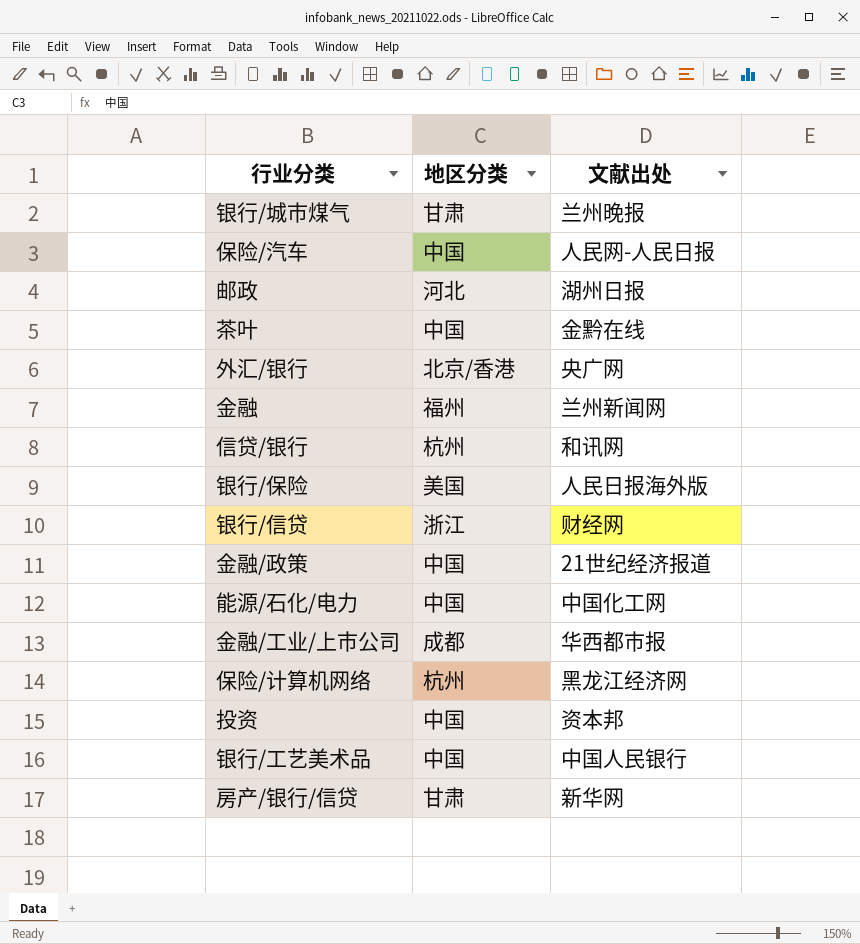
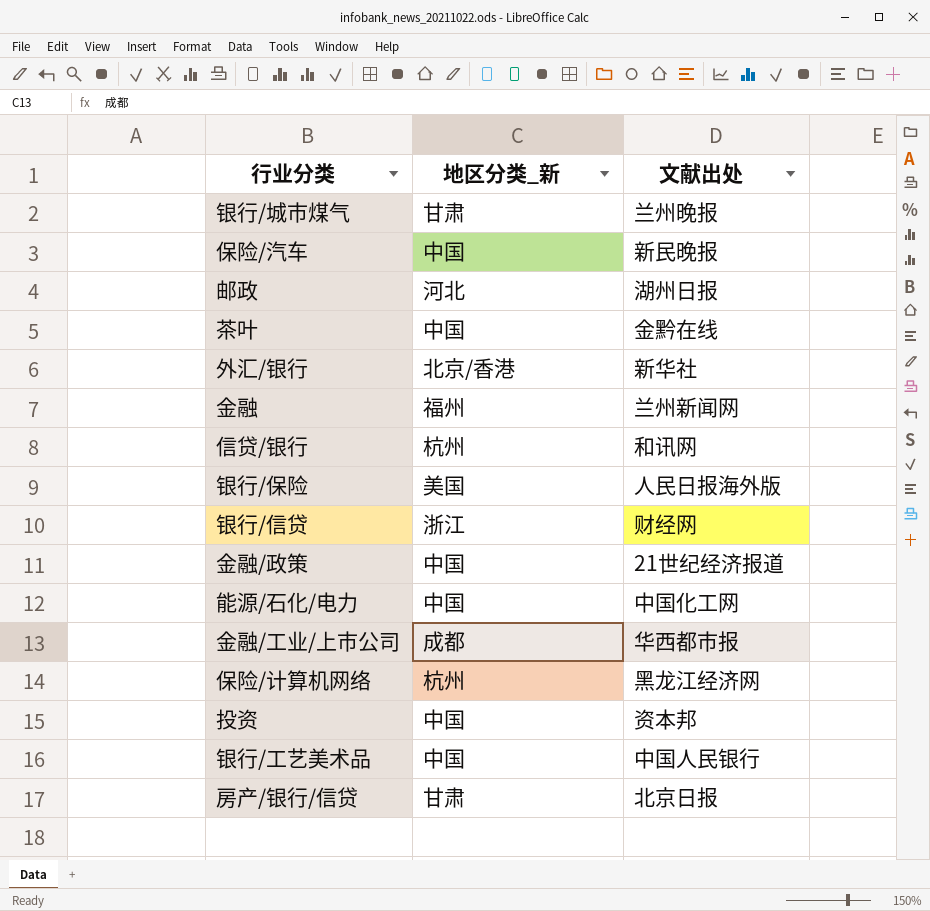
column name: 地区分类 -> 地区分类_新
保险/汽车 | 文献出处: 人民网-人民日报 -> 新民晚报
外汇/银行 | 文献出处: 央广网 -> 新华社
房产/银行/信贷 | 文献出处: 新华网 -> 北京日报

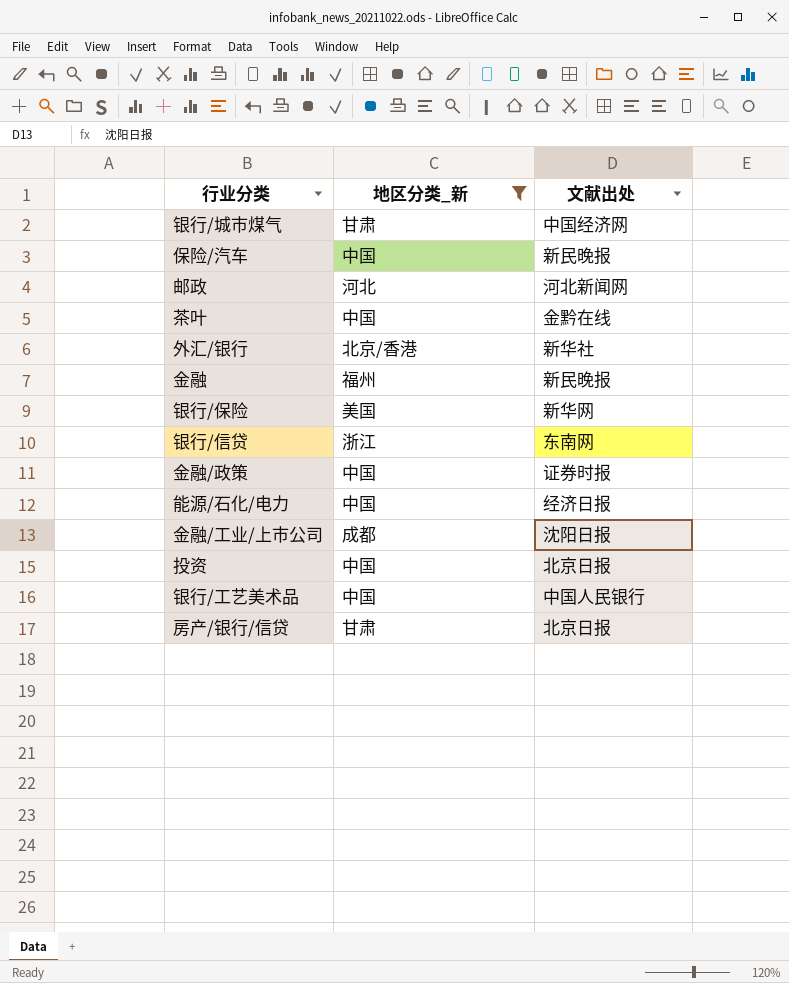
filter: none -> 地区分类_新 != 杭州
银行/城市煤气 | 文献出处: 兰州晚报 -> 中国经济网
邮政 | 文献出处: 湖州日报 -> 河北新闻网
金融 | 文献出处: 兰州新闻网 -> 新民晚报
银行/保险 | 文献出处: 人民日报海外版 -> 新华网
银行/信贷 | 文献出处: 财经网 -> 东南网
金融/政策 | 文献出处: 21世纪经济报道 -> 证券时报
能源/石化/电力 | 文献出处: 中国化工网 -> 经济日报
金融/工业/上市公司 | 文献出处: 华西都市报 -> 沈阳日报
投资 | 文献出处: 资本邦 -> 北京日报

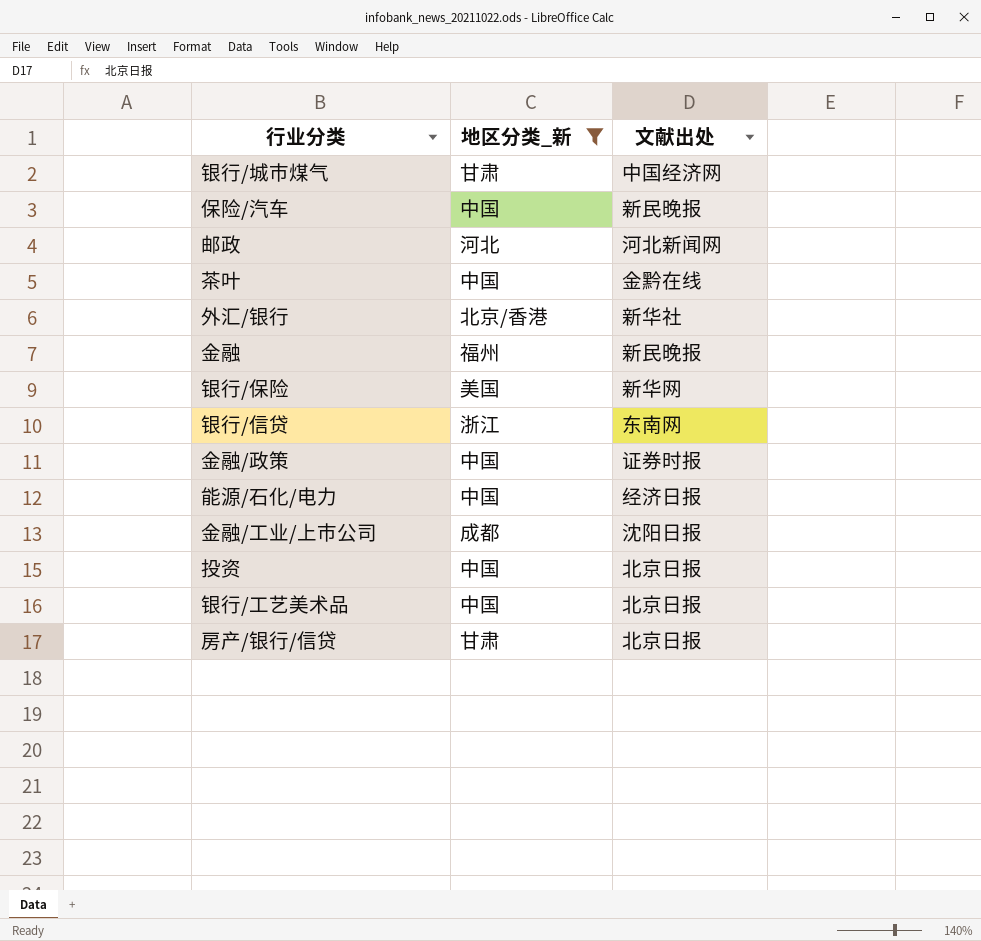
银行/工艺美术品 | 文献出处: 中国人民银行 -> 北京日报

